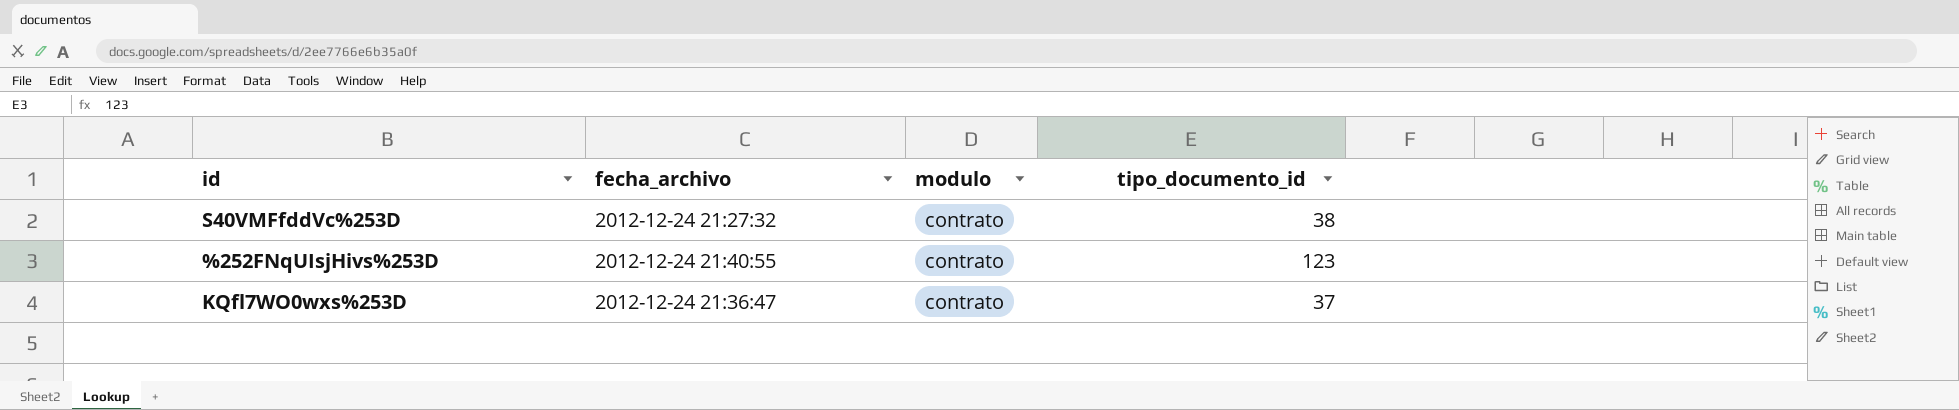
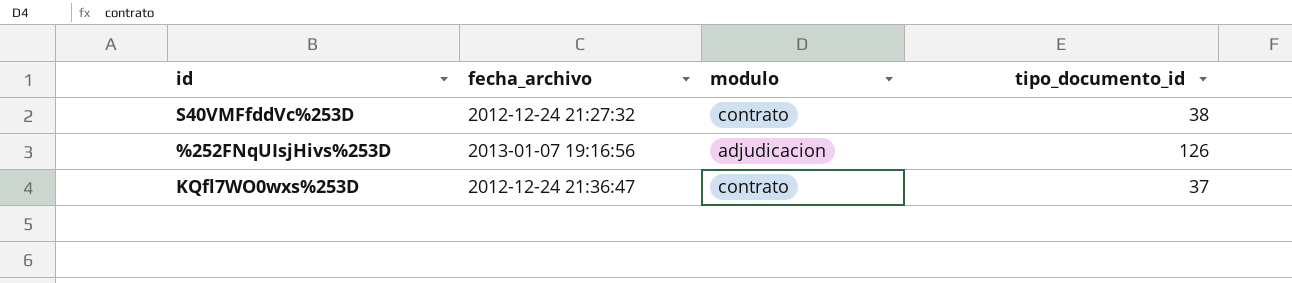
%252FNqUIsjHivs%253D | fecha_archivo: 2012-12-24 21:40:55 -> 2013-01-07 19:16:56
%252FNqUIsjHivs%253D | modulo: contrato -> adjudicacion
%252FNqUIsjHivs%253D | tipo_documento_id: 123 -> 126

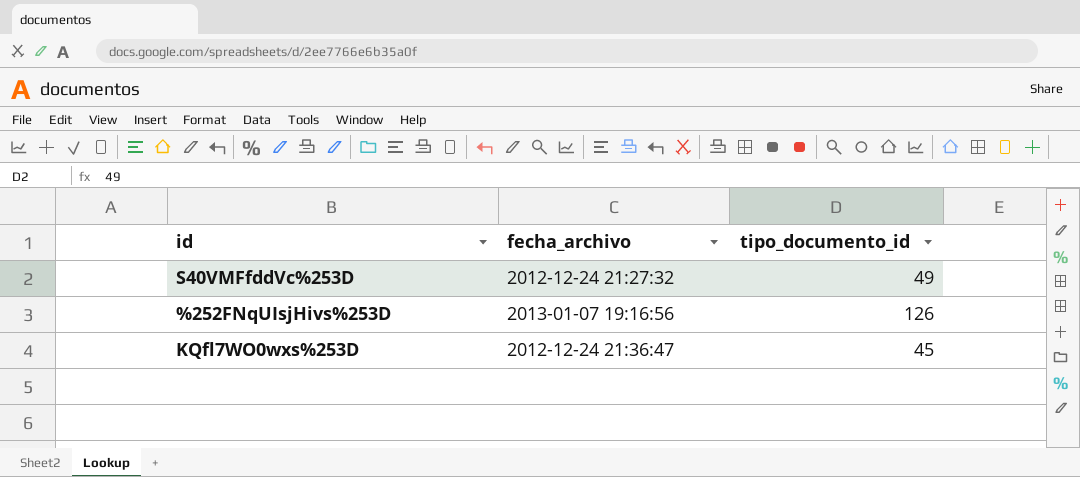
column modulo | position: 3 -> none
S40VMFfddVc%253D | tipo_documento_id: 38 -> 49
KQfl7WO0wxs%253D | tipo_documento_id: 37 -> 45

